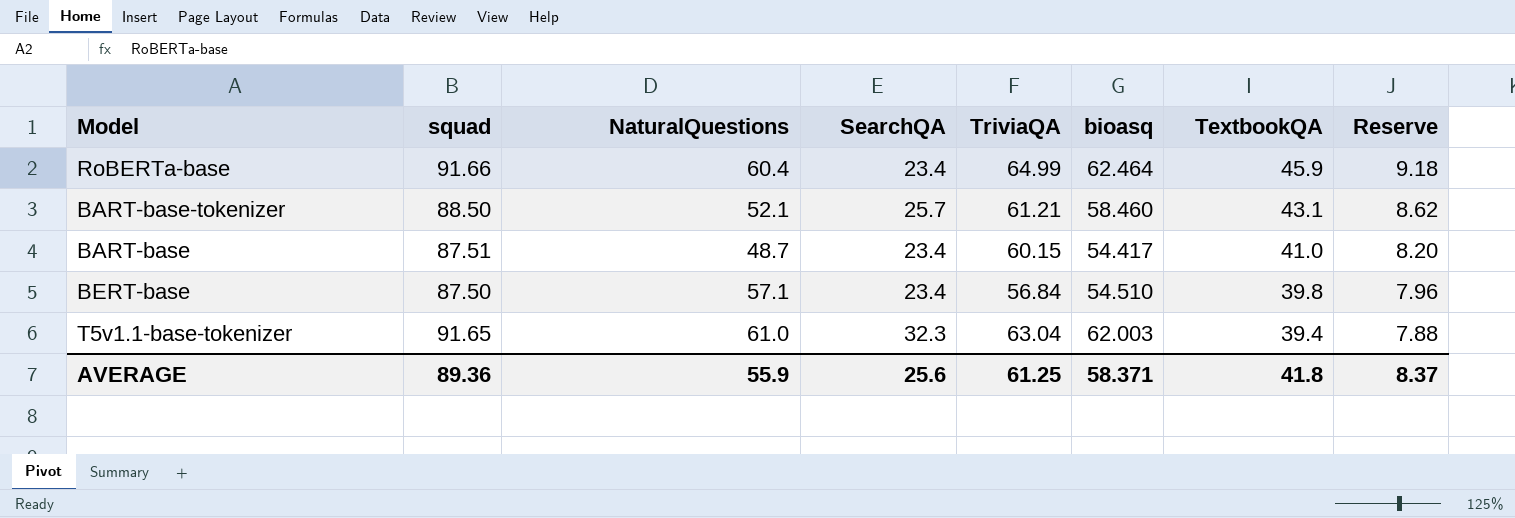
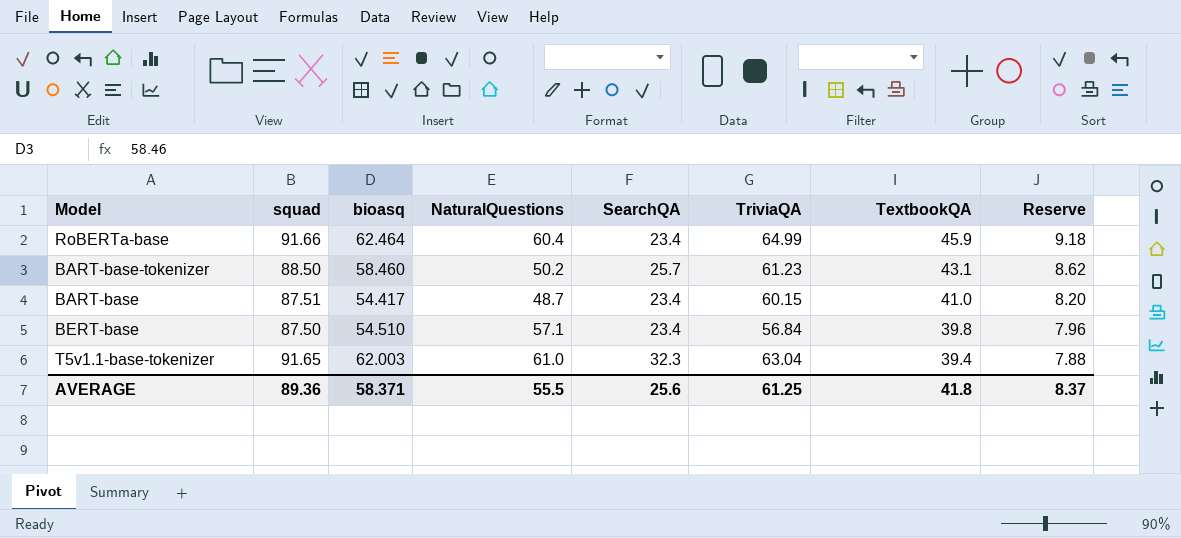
column bioasq | position: 6 -> 3
BART-base-tokenizer | NaturalQuestions: 52.1 -> 50.2
BART-base-tokenizer | TriviaQA: 61.21 -> 61.23
AVERAGE | NaturalQuestions: 55.9 -> 55.5

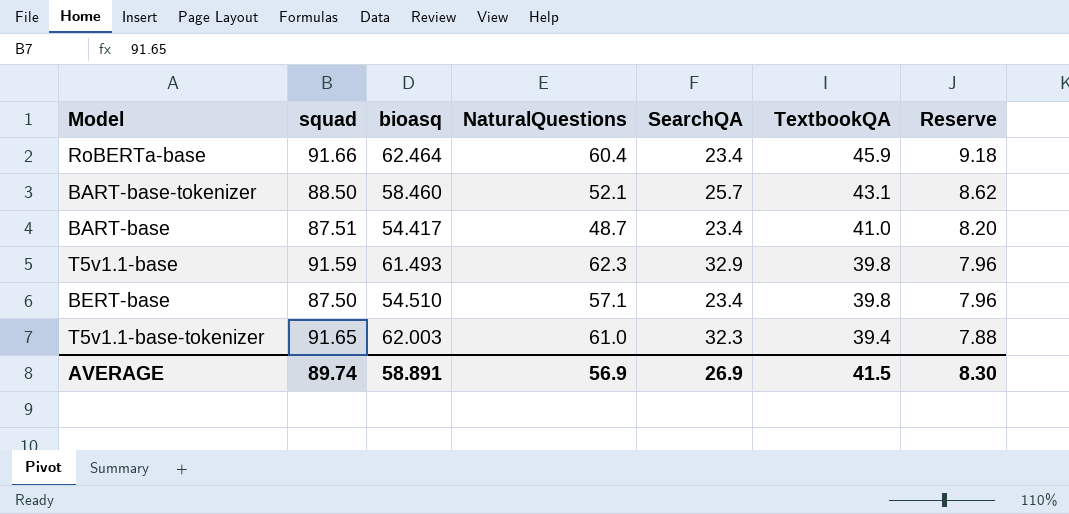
column TriviaQA | position: 6 -> none
BART-base-tokenizer | NaturalQuestions: 50.2 -> 52.1
row T5v1.1-base: none -> 91.59 | 61.493 | 62.3 | 32.9 | 39.8 | 7.96
AVERAGE | squad: 89.36 -> 89.74
AVERAGE | bioasq: 58.371 -> 58.891
AVERAGE | NaturalQuestions: 55.5 -> 56.9
AVERAGE | SearchQA: 25.6 -> 26.9
AVERAGE | TextbookQA: 41.8 -> 41.5
AVERAGE | Reserve: 8.37 -> 8.30

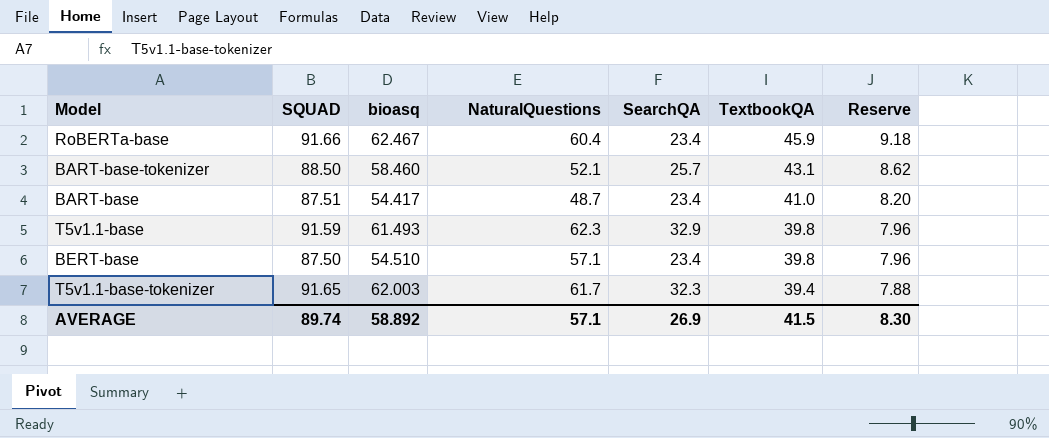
column name: squad -> SQUAD
RoBERTa-base | bioasq: 62.464 -> 62.467
T5v1.1-base-tokenizer | NaturalQuestions: 61.0 -> 61.7
AVERAGE | bioasq: 58.891 -> 58.892
AVERAGE | NaturalQuestions: 56.9 -> 57.1

